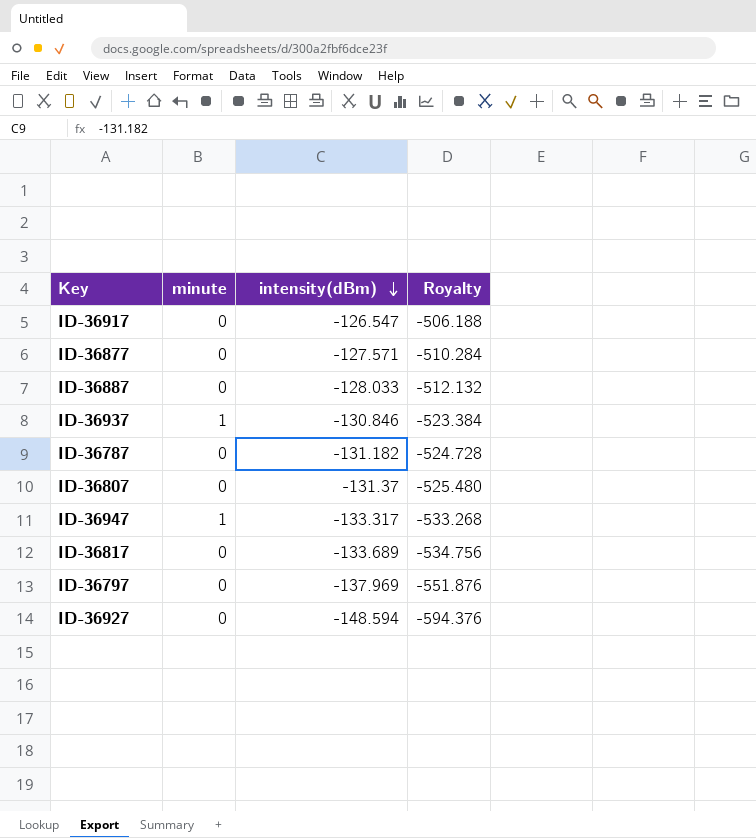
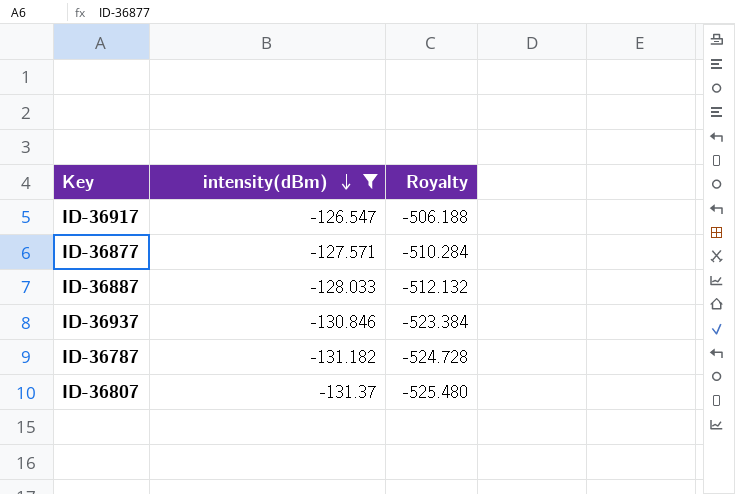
filter: none -> intensity(dBm) >= -131.37
column minute | position: 2 -> none

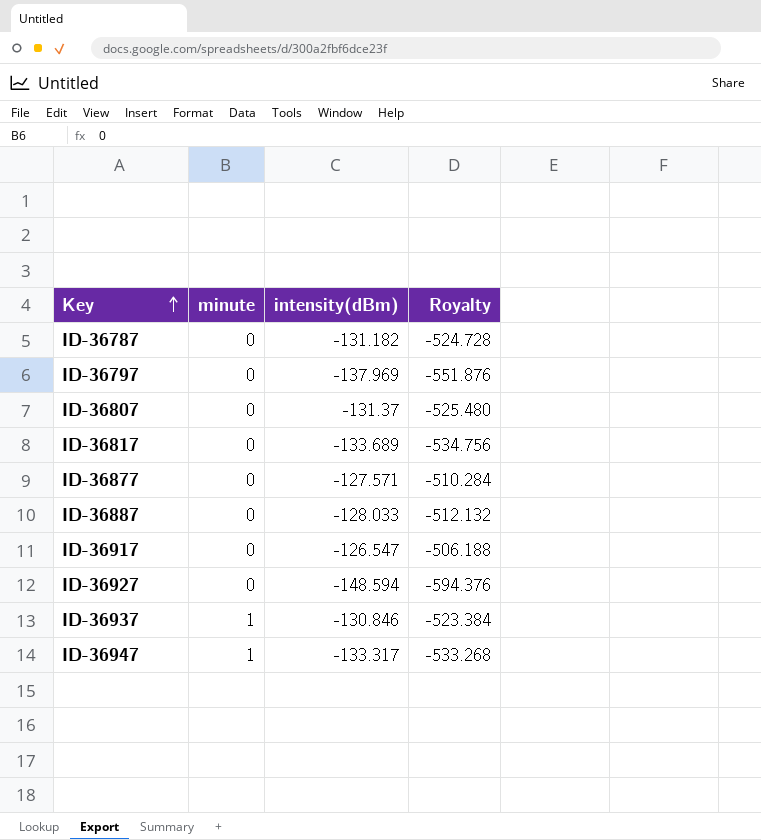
filter: intensity(dBm) >= -131.37 -> none
row order: intensity(dBm) descending -> Key ascending
column minute | position: none -> 2

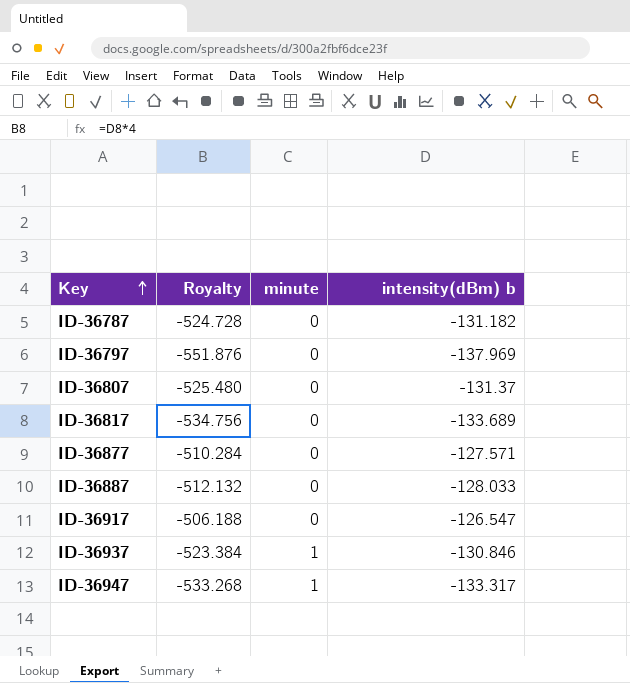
column Royalty | position: 4 -> 2
column name: intensity(dBm) -> intensity(dBm) b
row ID-36927: 0 | -148.594 | -594.376 -> none

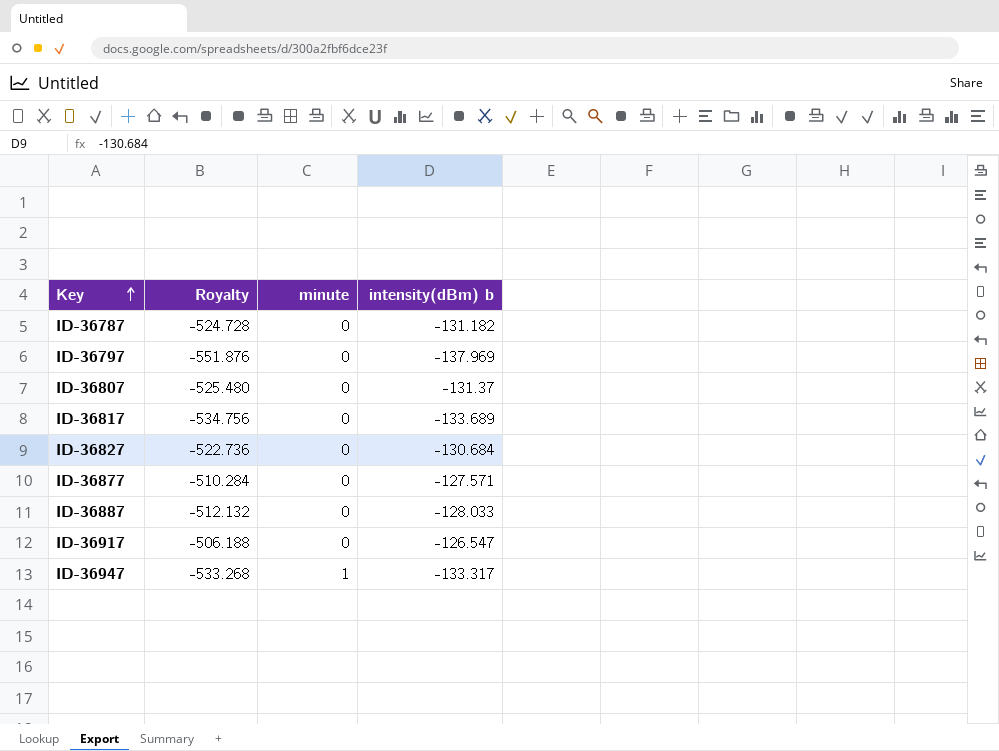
row ID-36937: -523.384 | 1 | -130.846 -> none
row ID-36827: none -> -522.736 | 0 | -130.684

